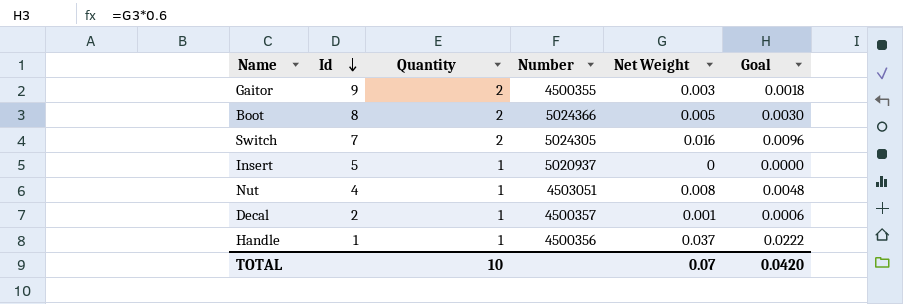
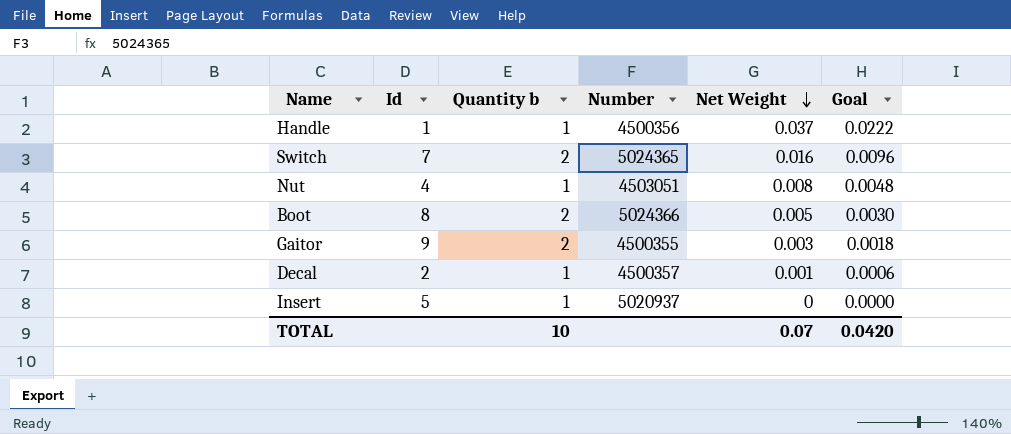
row order: Id descending -> Net Weight descending
column name: Quantity -> Quantity b
Switch | Number: 5024305 -> 5024365

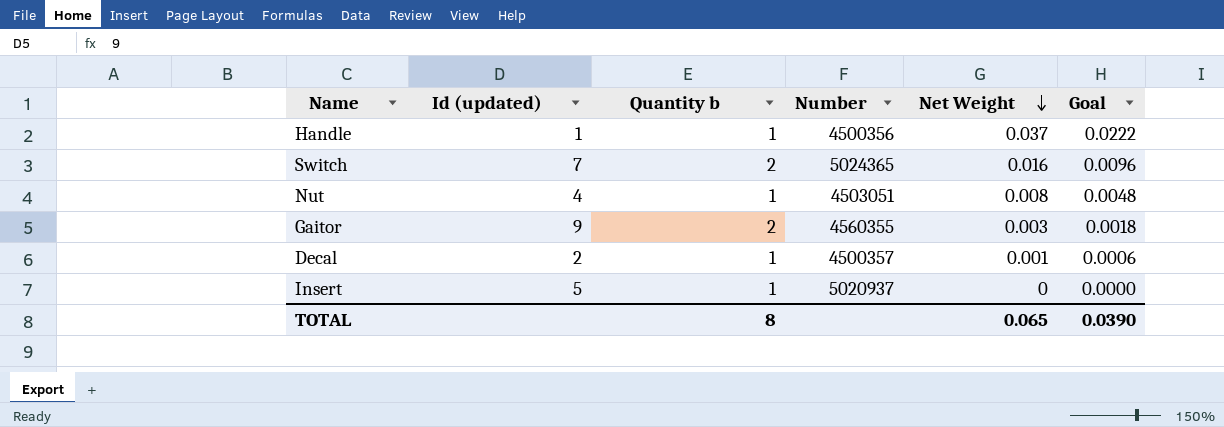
column name: Id -> Id (updated)
row Boot: 8 | 2 | 5024366 | 0.005 | 0.0030 -> none
Gaitor | Number: 4500355 -> 4560355
TOTAL | Quantity b: 10 -> 8
TOTAL | Net Weight: 0.07 -> 0.065
TOTAL | Goal: 0.0420 -> 0.0390

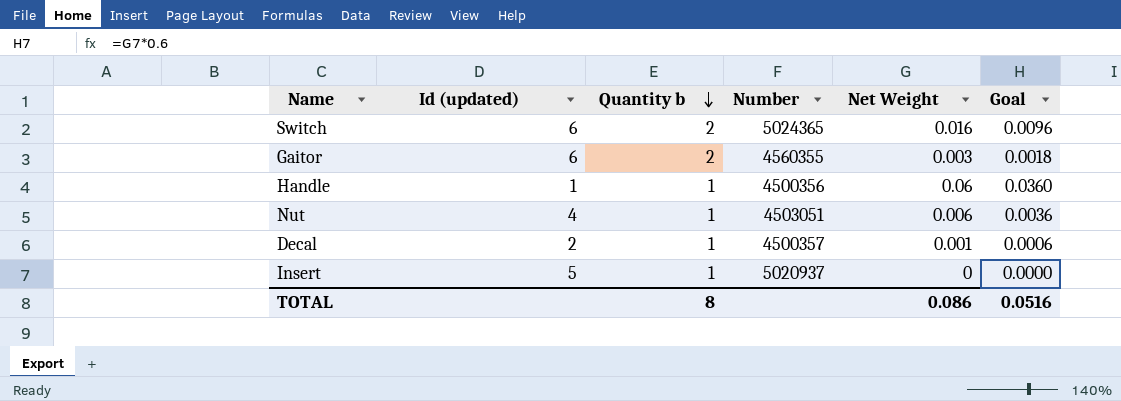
row order: Net Weight descending -> Quantity b descending
Switch | Id (updated): 7 -> 6
Gaitor | Id (updated): 9 -> 6
Handle | Net Weight: 0.037 -> 0.06
Handle | Goal: 0.0222 -> 0.0360
Nut | Net Weight: 0.008 -> 0.006
Nut | Goal: 0.0048 -> 0.0036
TOTAL | Net Weight: 0.065 -> 0.086
TOTAL | Goal: 0.0390 -> 0.0516

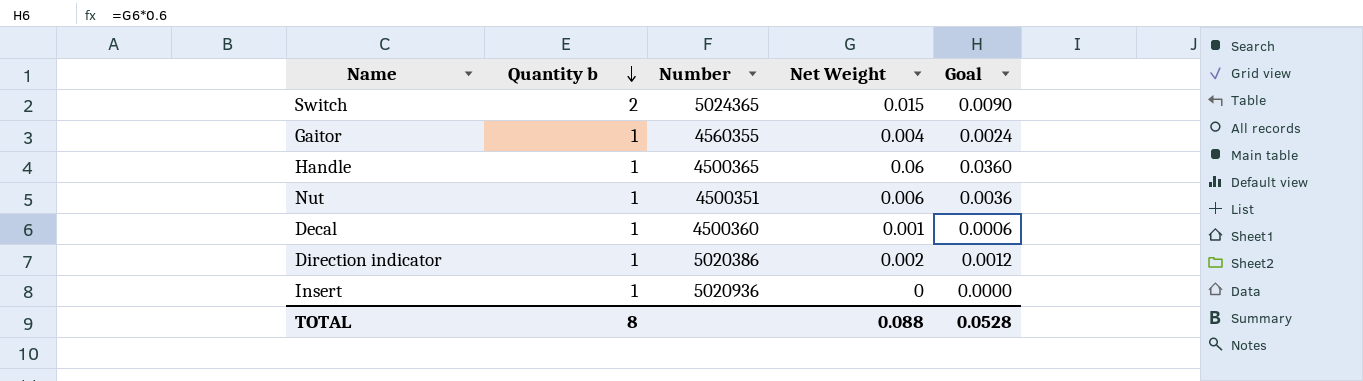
column Id (updated) | position: 2 -> none
Switch | Net Weight: 0.016 -> 0.015
Switch | Goal: 0.0096 -> 0.0090
Gaitor | Quantity b: 2 -> 1
Gaitor | Net Weight: 0.003 -> 0.004
Gaitor | Goal: 0.0018 -> 0.0024
Handle | Number: 4500356 -> 4500365
Nut | Number: 4503051 -> 4500351
Decal | Number: 4500357 -> 4500360
row Direction indicator: none -> 1 | 5020386 | 0.002 | 0.0012
Insert | Number: 5020937 -> 5020936
TOTAL | Net Weight: 0.086 -> 0.088
TOTAL | Goal: 0.0516 -> 0.0528

